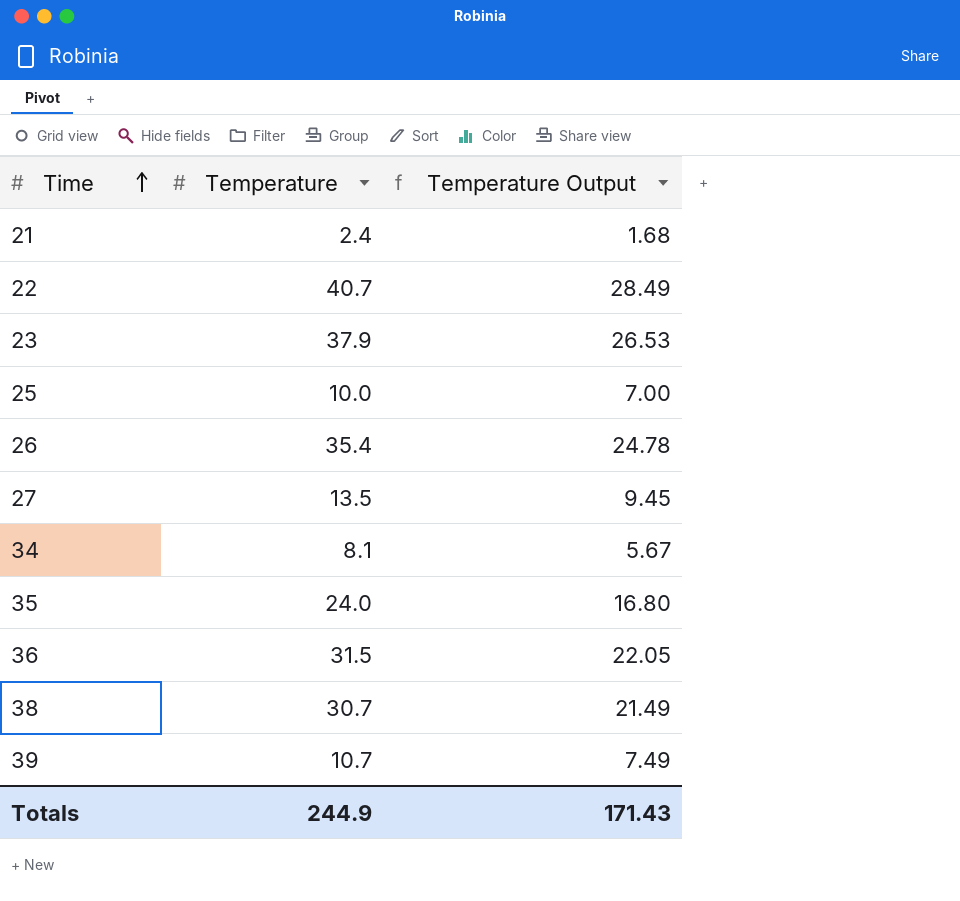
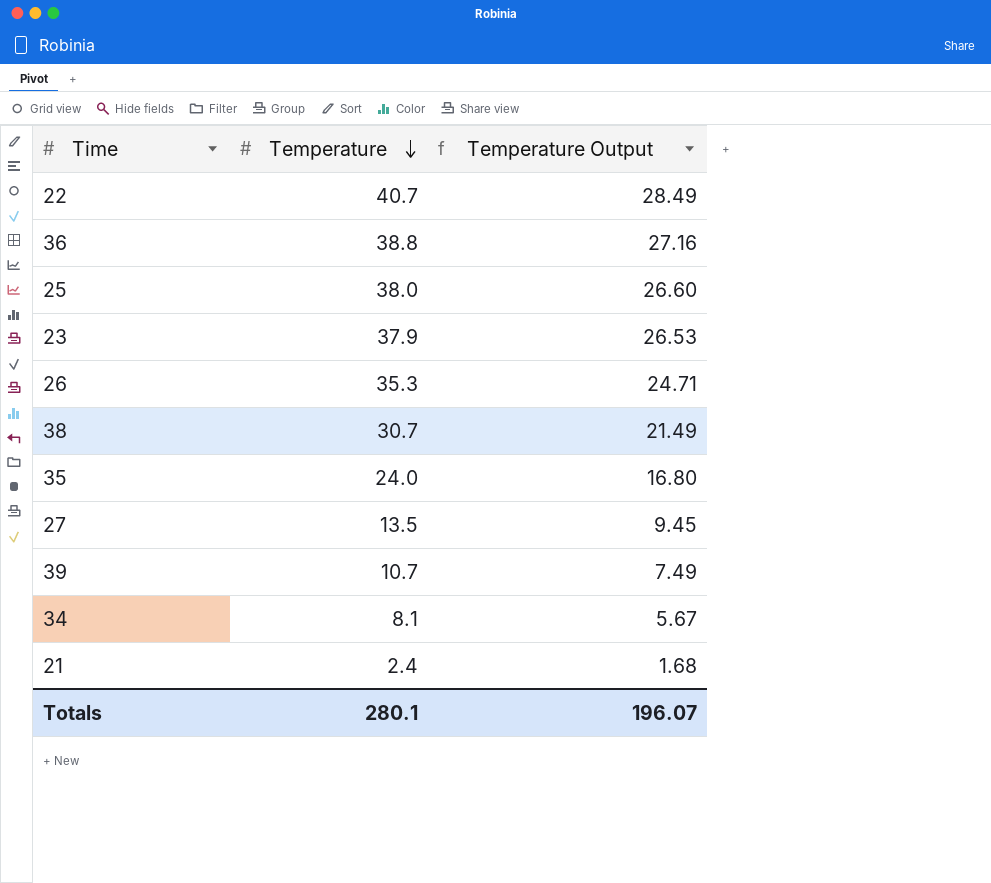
row order: Time ascending -> Temperature descending
36 | Temperature: 31.5 -> 38.8
36 | Temperature Output: 22.05 -> 27.16
25 | Temperature: 10.0 -> 38.0
25 | Temperature Output: 7.00 -> 26.60
26 | Temperature: 35.4 -> 35.3
26 | Temperature Output: 24.78 -> 24.71
Totals | Temperature: 244.9 -> 280.1
Totals | Temperature Output: 171.43 -> 196.07

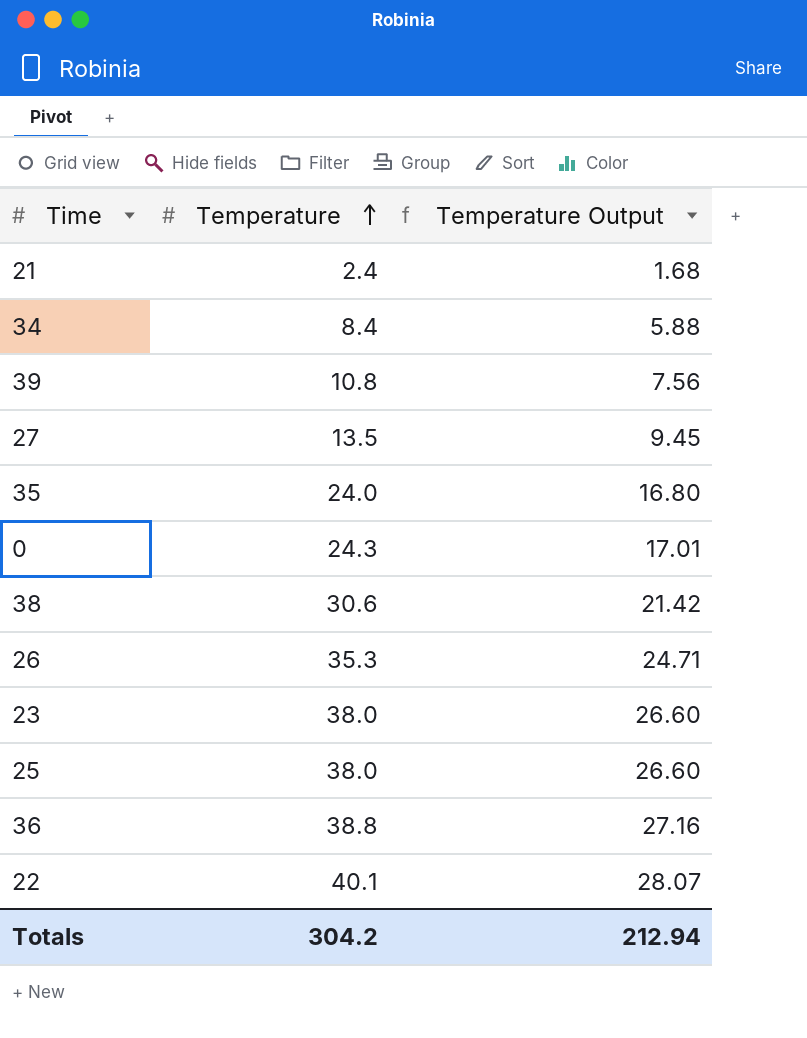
row order: Temperature descending -> Temperature ascending
34 | Temperature: 8.1 -> 8.4
34 | Temperature Output: 5.67 -> 5.88
39 | Temperature: 10.7 -> 10.8
39 | Temperature Output: 7.49 -> 7.56
row 0: none -> 24.3 | 17.01
38 | Temperature: 30.7 -> 30.6
38 | Temperature Output: 21.49 -> 21.42
23 | Temperature: 37.9 -> 38.0
23 | Temperature Output: 26.53 -> 26.60
22 | Temperature: 40.7 -> 40.1
22 | Temperature Output: 28.49 -> 28.07
Totals | Temperature: 280.1 -> 304.2
Totals | Temperature Output: 196.07 -> 212.94

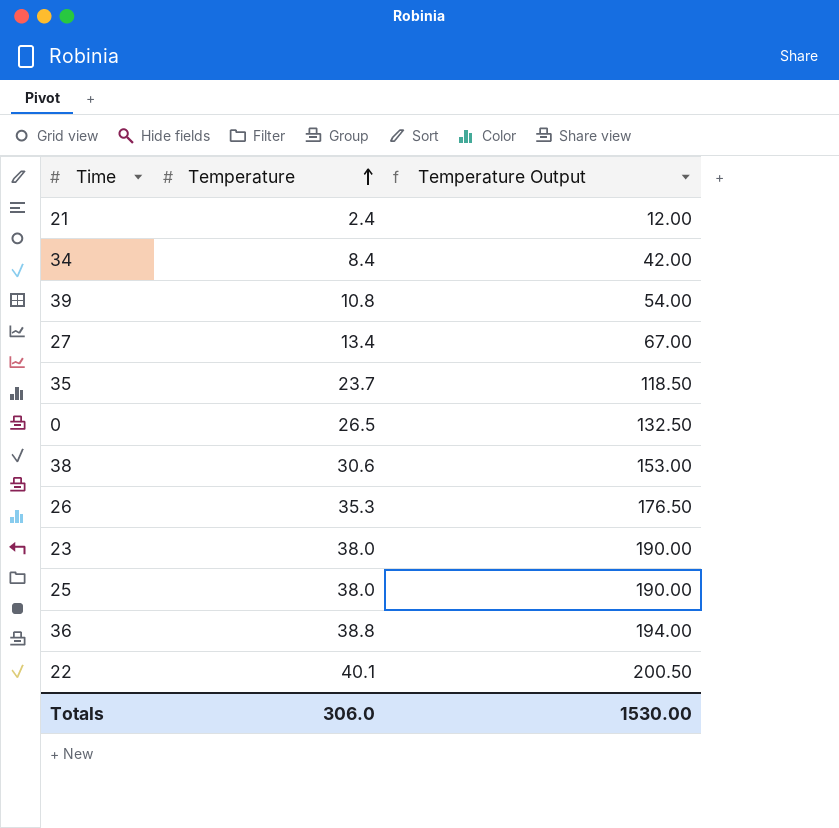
column Temperature Output | formula: [Temperature] * 0.7 -> [Temperature] * 5
27 | Temperature: 13.5 -> 13.4
35 | Temperature: 24.0 -> 23.7
0 | Temperature: 24.3 -> 26.5
Totals | Temperature: 304.2 -> 306.0
Totals | Temperature Output: 212.94 -> 1530.00

